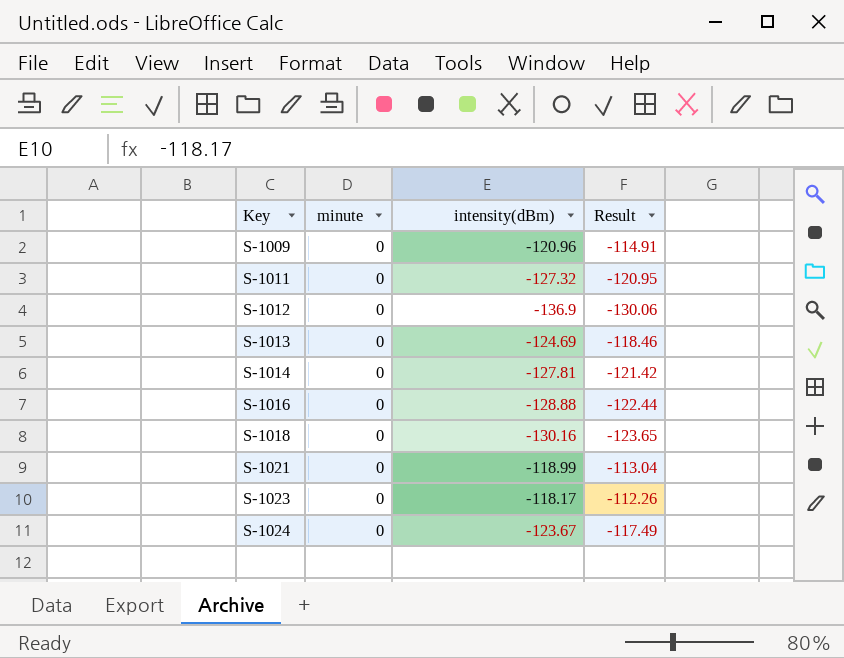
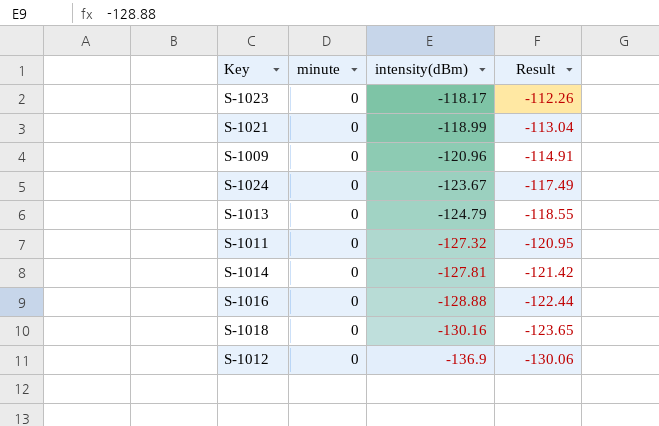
row order: Key ascending -> intensity(dBm) descending
S-1013 | intensity(dBm): -124.69 -> -124.79
S-1013 | Result: -118.46 -> -118.55

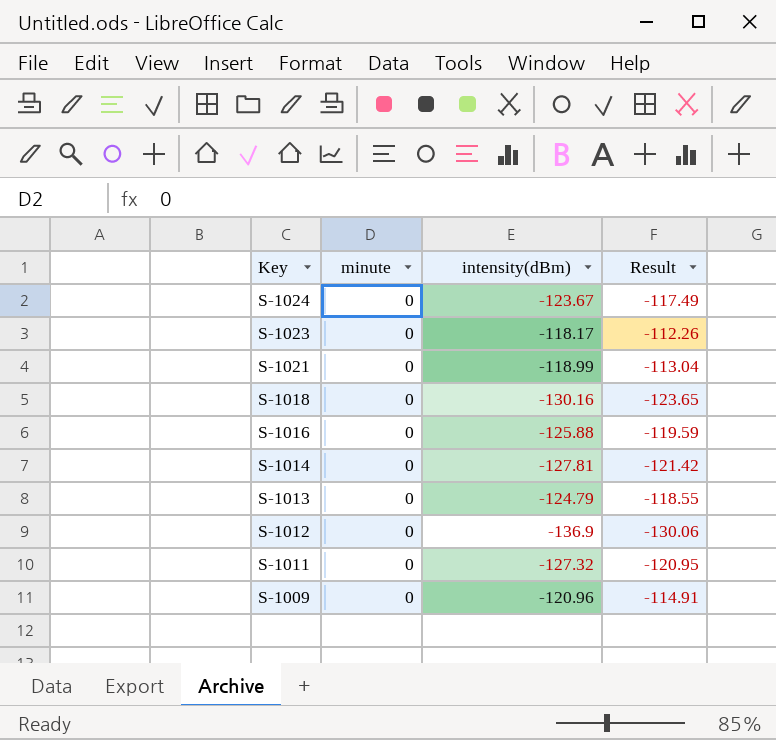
row order: intensity(dBm) descending -> Key descending
S-1016 | intensity(dBm): -128.88 -> -125.88
S-1016 | Result: -122.44 -> -119.59

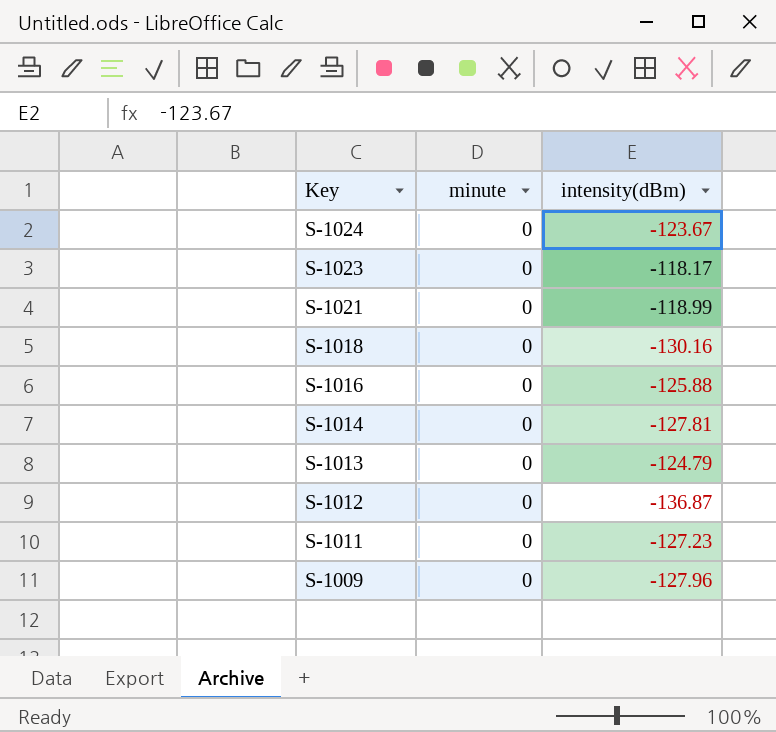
column Result | formula: [intensity(dBm)] * 0.95 -> none
S-1012 | intensity(dBm): -136.9 -> -136.87
S-1011 | intensity(dBm): -127.32 -> -127.23
S-1009 | intensity(dBm): -120.96 -> -127.96

